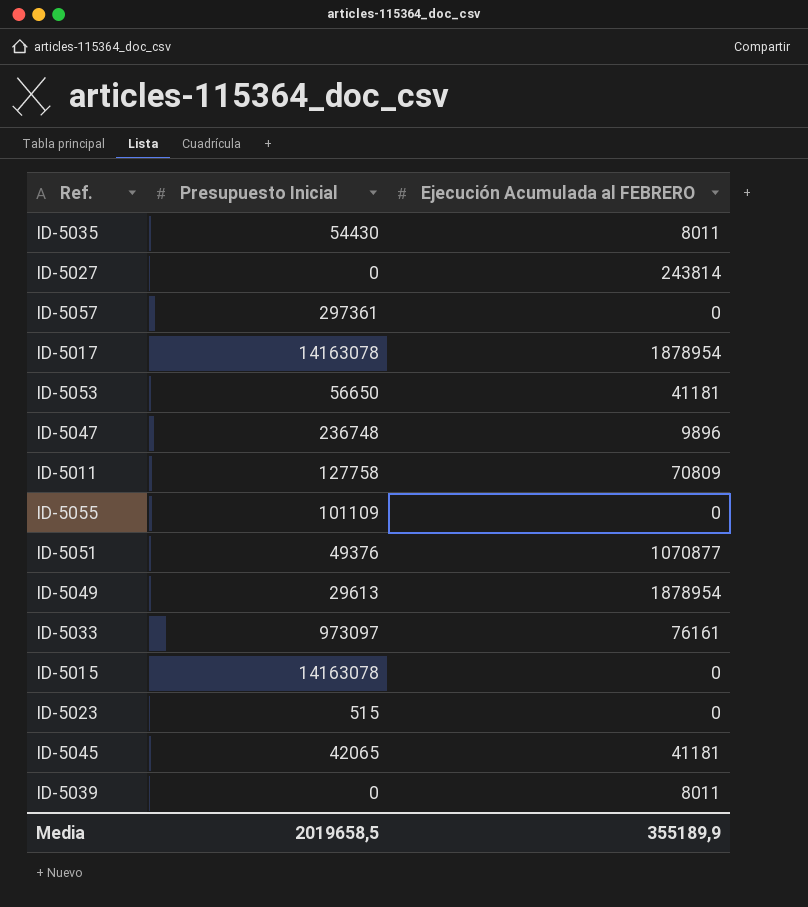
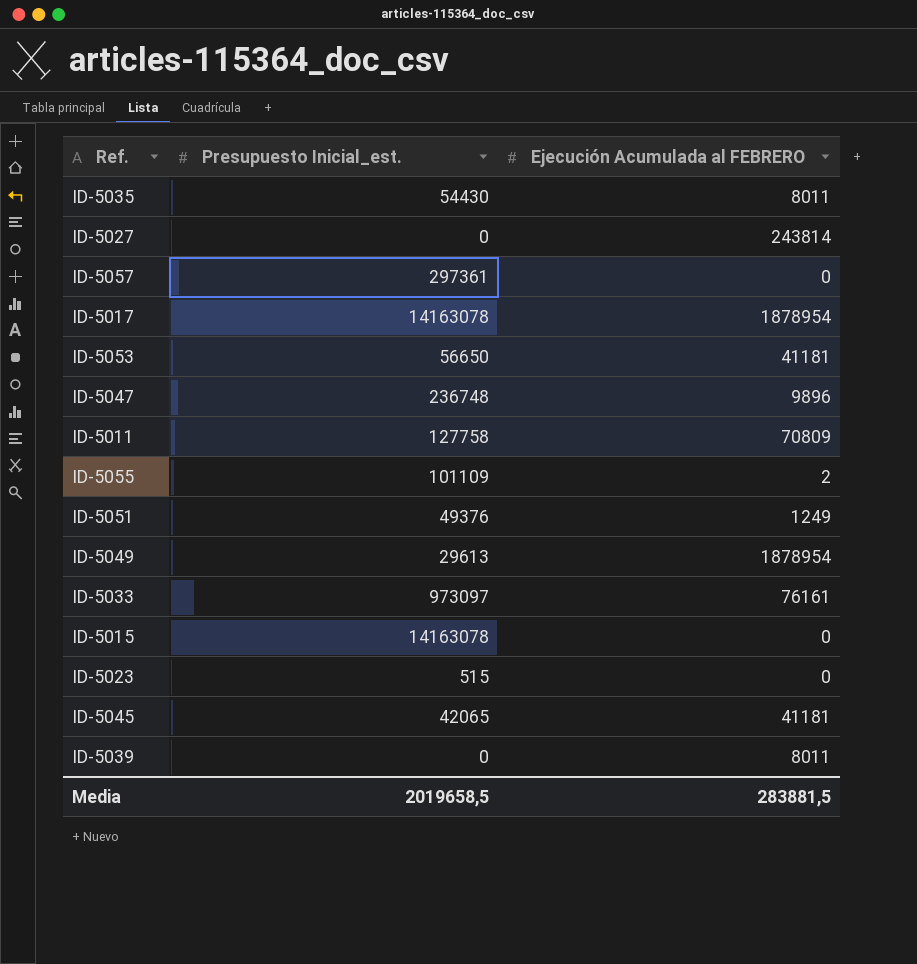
column name: Presupuesto Inicial -> Presupuesto Inicial_est.
ID-5055 | Ejecución Acumulada al FEBRERO: 0 -> 2
ID-5051 | Ejecución Acumulada al FEBRERO: 1070877 -> 1249
Media | Ejecución Acumulada al FEBRERO: 355189,9 -> 283881,5

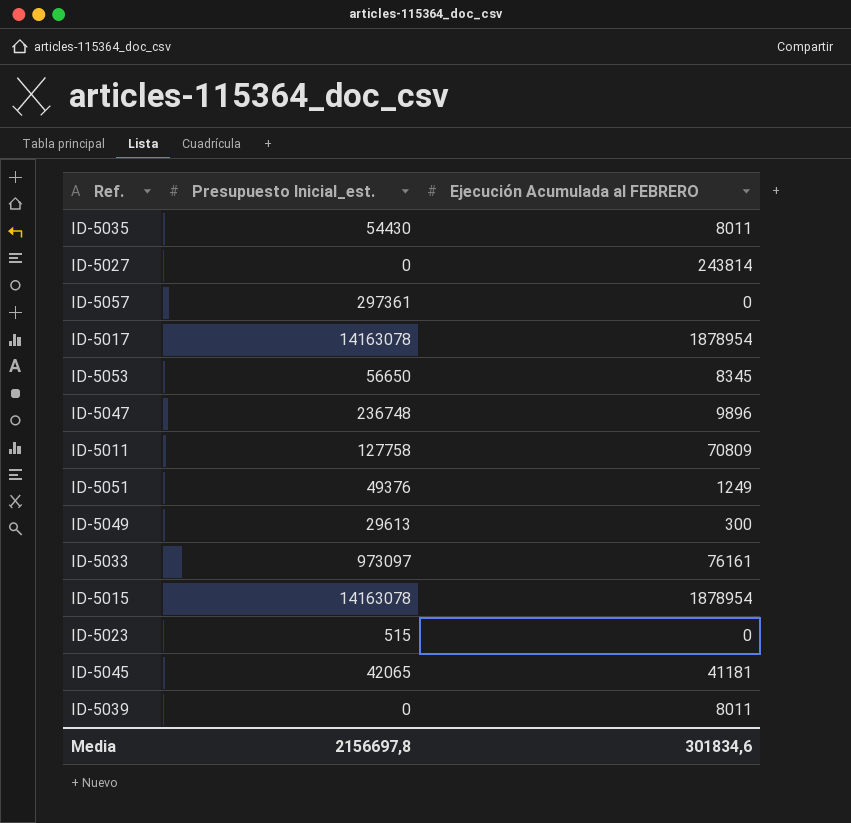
row ID-5055: 101109 | 2 -> none
ID-5053 | Ejecución Acumulada al FEBRERO: 41181 -> 8345
ID-5049 | Ejecución Acumulada al FEBRERO: 1878954 -> 300
ID-5015 | Ejecución Acumulada al FEBRERO: 0 -> 1878954
Media | Presupuesto Inicial_est.: 2019658,5 -> 2156697,8
Media | Ejecución Acumulada al FEBRERO: 283881,5 -> 301834,6

